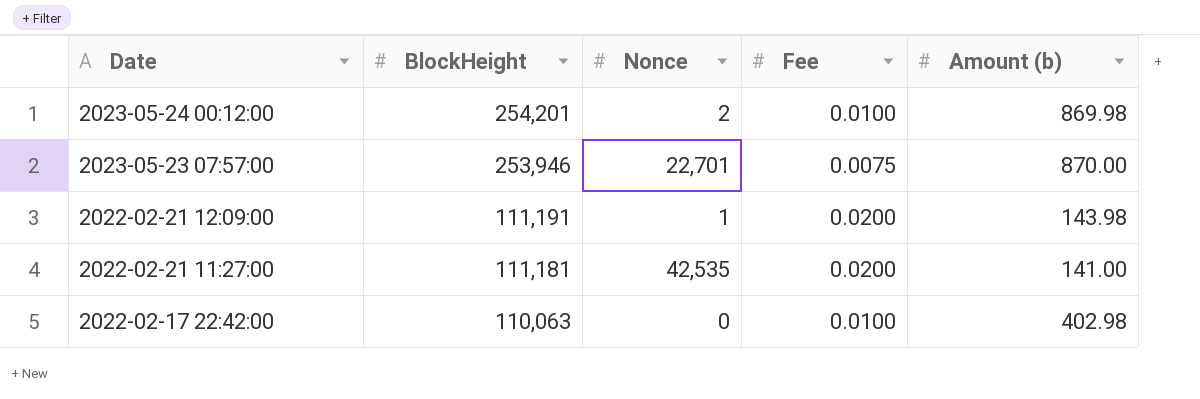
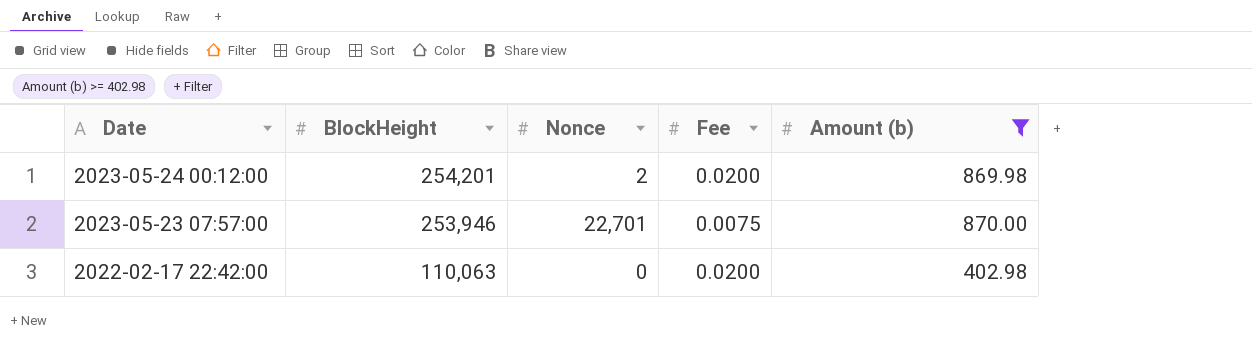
filter: none -> Amount (b) >= 402.98
2023-05-24 00:12:00 | Fee: 0.0100 -> 0.0200
2022-02-17 22:42:00 | Fee: 0.0100 -> 0.0200

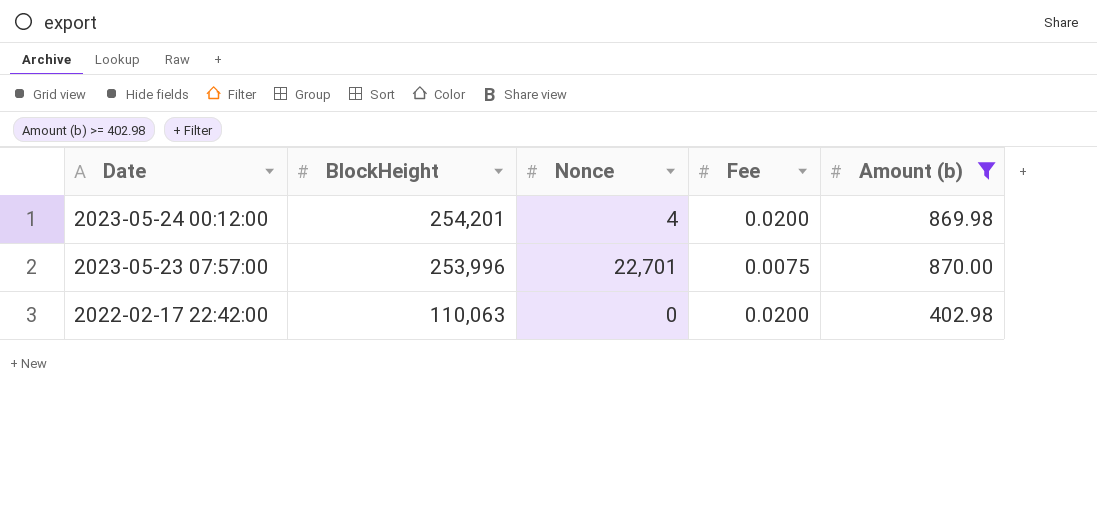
2023-05-24 00:12:00 | Nonce: 2 -> 4
2023-05-23 07:57:00 | BlockHeight: 253,946 -> 253,996

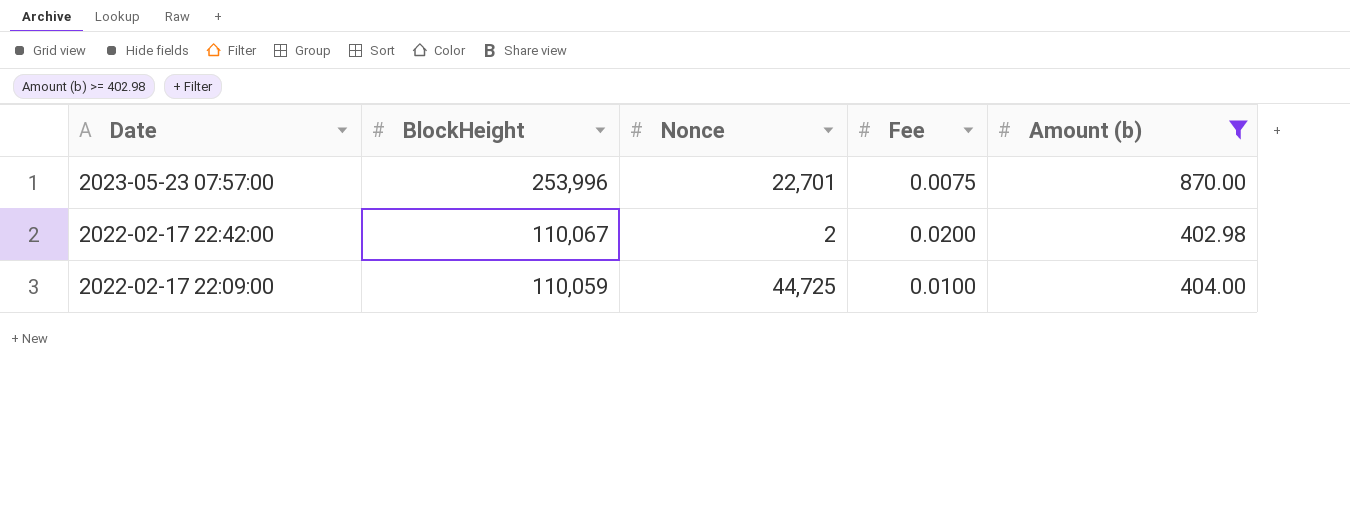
row 2023-05-24 00:12:00: 254,201 | 4 | 0.0200 | 869.98 -> none
2022-02-17 22:42:00 | BlockHeight: 110,063 -> 110,067
2022-02-17 22:42:00 | Nonce: 0 -> 2
row 2022-02-17 22:09:00: none -> 110,059 | 44,725 | 0.0100 | 404.00

